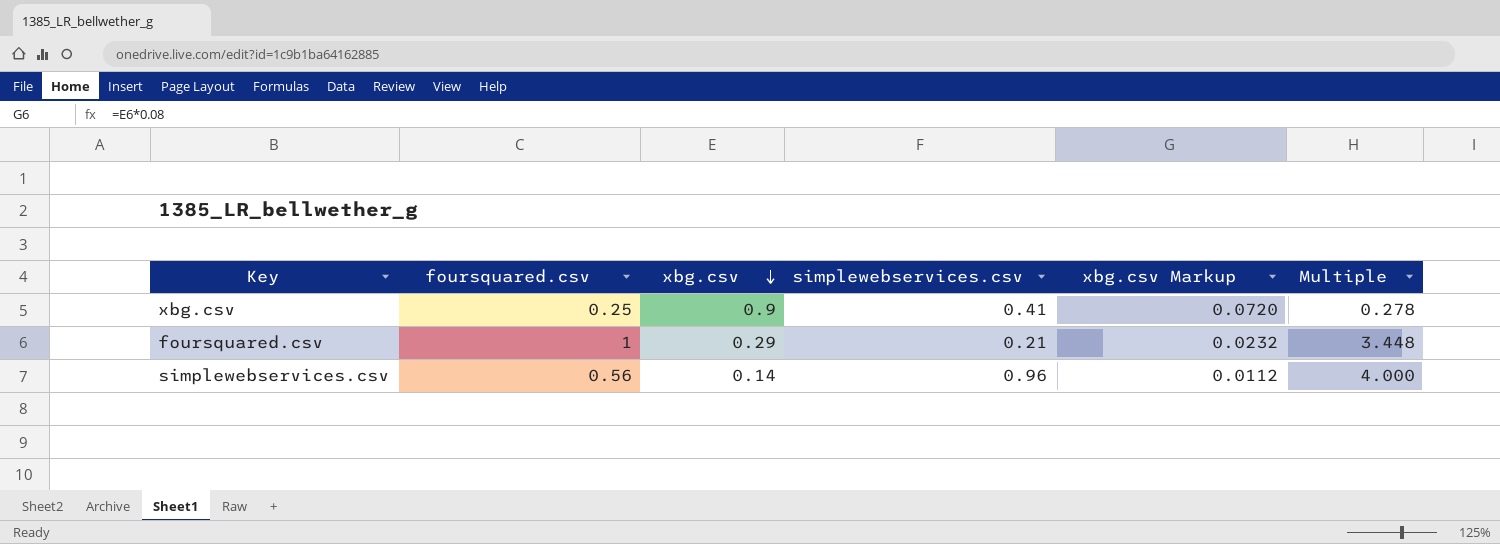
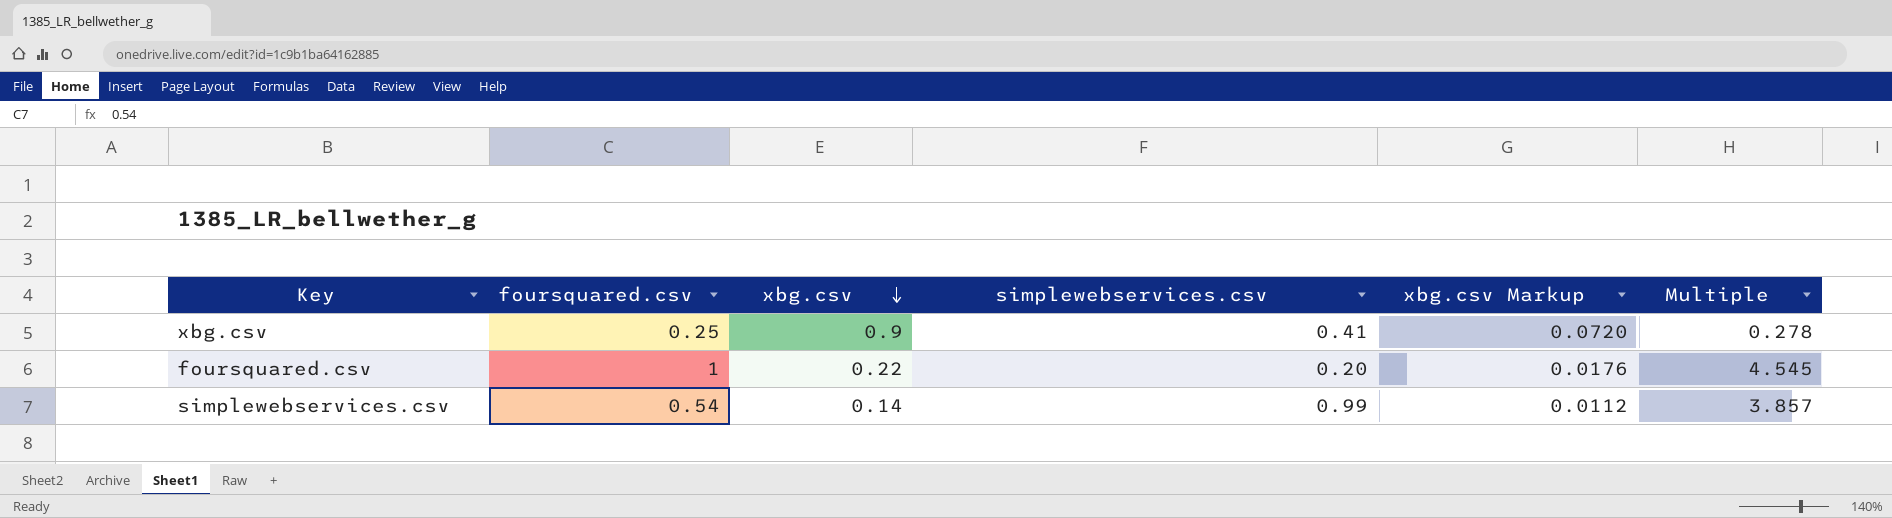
foursquared.csv | xbg.csv: 0.29 -> 0.22
foursquared.csv | simplewebservices.csv: 0.21 -> 0.20
foursquared.csv | xbg.csv Markup: 0.0232 -> 0.0176
foursquared.csv | Multiple: 3.448 -> 4.545
simplewebservices.csv | foursquared.csv: 0.56 -> 0.54
simplewebservices.csv | simplewebservices.csv: 0.96 -> 0.99
simplewebservices.csv | Multiple: 4.000 -> 3.857

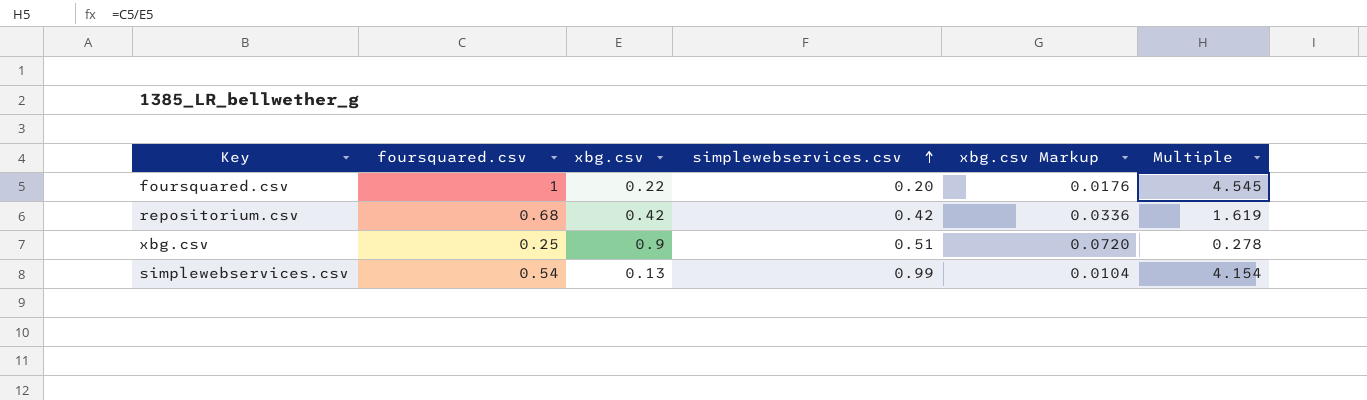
row order: xbg.csv descending -> simplewebservices.csv ascending
row repositorium.csv: none -> 0.68 | 0.42 | 0.42 | 0.0336 | 1.619
xbg.csv | simplewebservices.csv: 0.41 -> 0.51
simplewebservices.csv | xbg.csv: 0.14 -> 0.13
simplewebservices.csv | xbg.csv Markup: 0.0112 -> 0.0104
simplewebservices.csv | Multiple: 3.857 -> 4.154

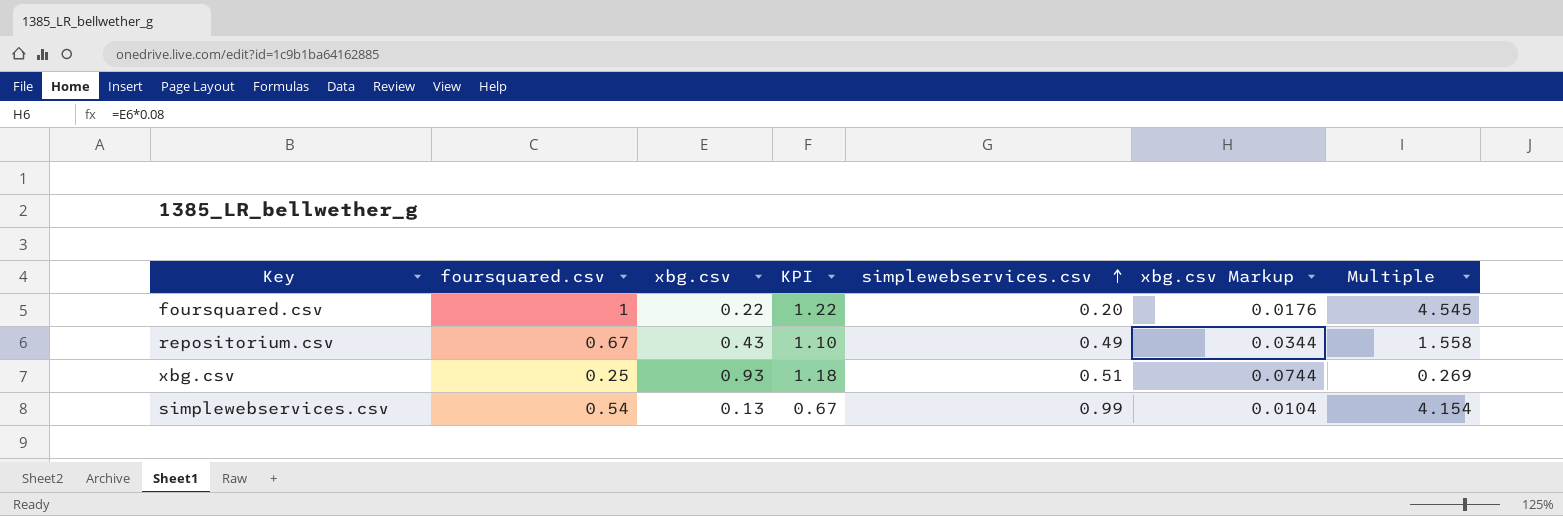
column KPI | formula: none -> [foursquared.csv] + [xbg.csv]
repositorium.csv | foursquared.csv: 0.68 -> 0.67
repositorium.csv | xbg.csv: 0.42 -> 0.43
repositorium.csv | simplewebservices.csv: 0.42 -> 0.49
repositorium.csv | xbg.csv Markup: 0.0336 -> 0.0344
repositorium.csv | Multiple: 1.619 -> 1.558
xbg.csv | xbg.csv: 0.9 -> 0.93
xbg.csv | xbg.csv Markup: 0.0720 -> 0.0744
xbg.csv | Multiple: 0.278 -> 0.269

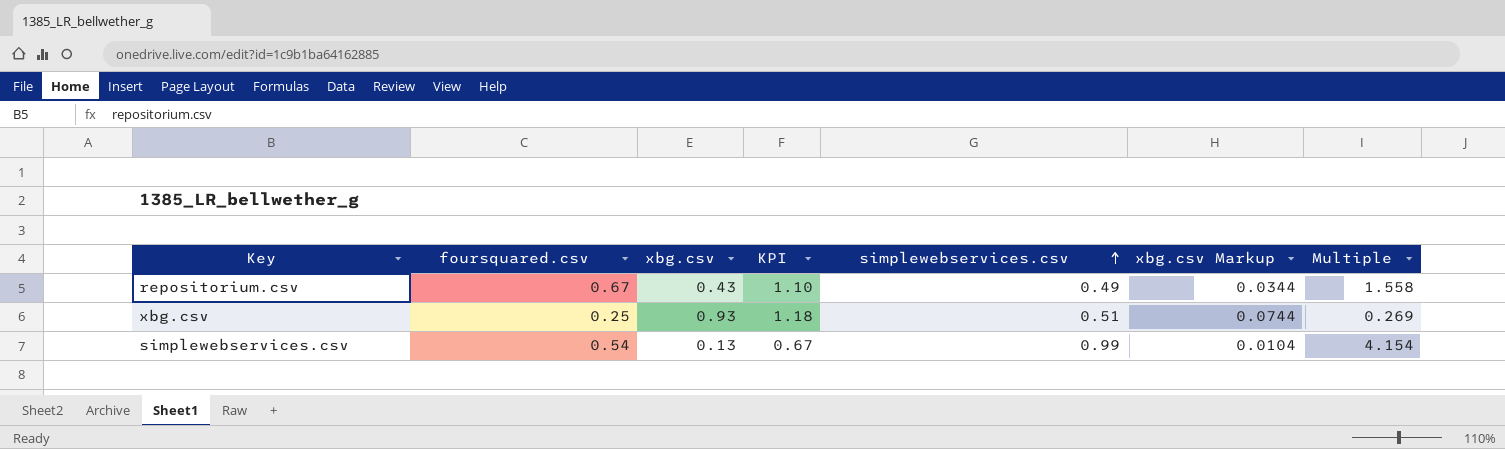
row foursquared.csv: 1 | 0.22 | 1.22 | 0.20 | 0.0176 | 4.545 -> none

